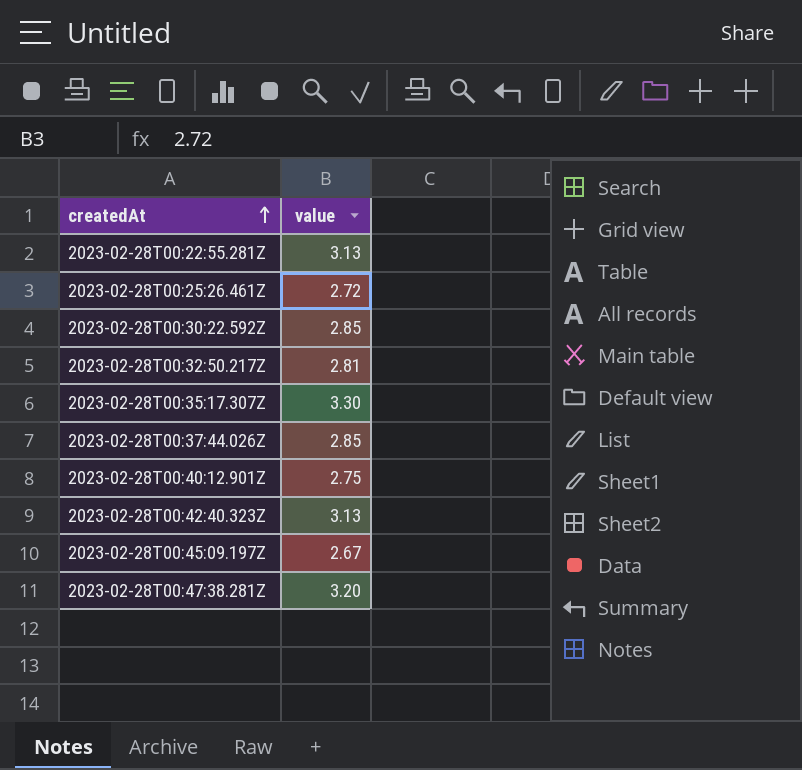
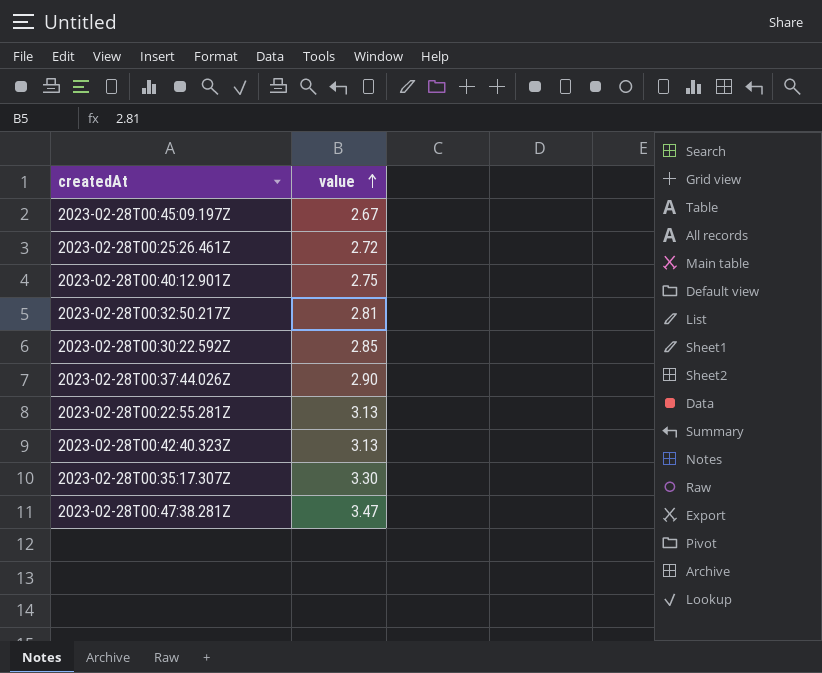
row order: createdAt ascending -> value ascending
2023-02-28T00:37:44.026Z | value: 2.85 -> 2.90
2023-02-28T00:47:38.281Z | value: 3.20 -> 3.47

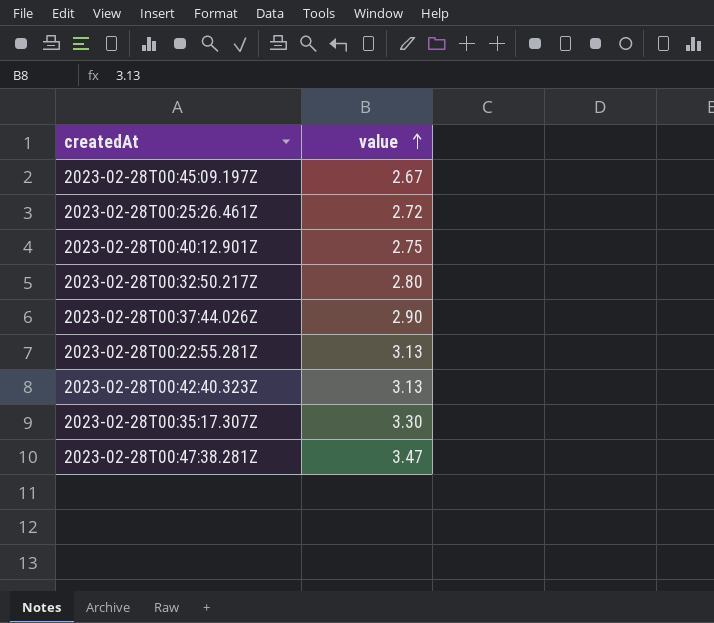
row 2023-02-28T00:30:22.592Z: 2.85 -> none
2023-02-28T00:32:50.217Z | value: 2.81 -> 2.80

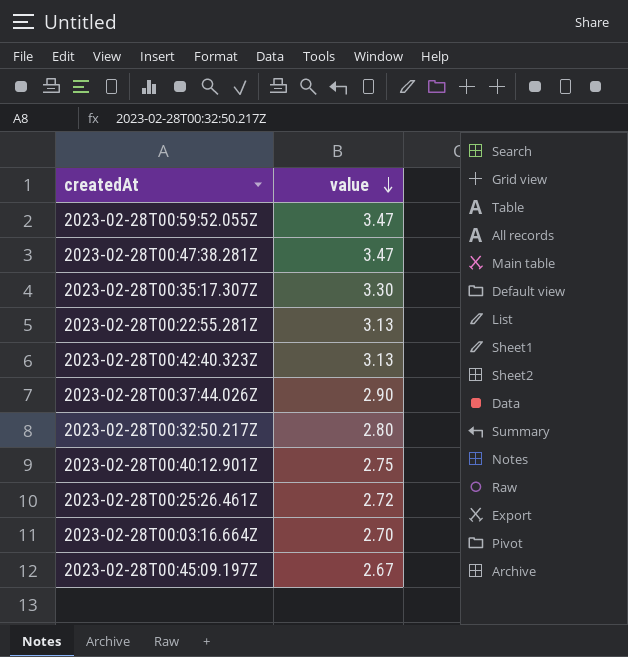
row order: value ascending -> value descending
row 2023-02-28T00:59:52.055Z: none -> 3.47
row 2023-02-28T00:03:16.664Z: none -> 2.70

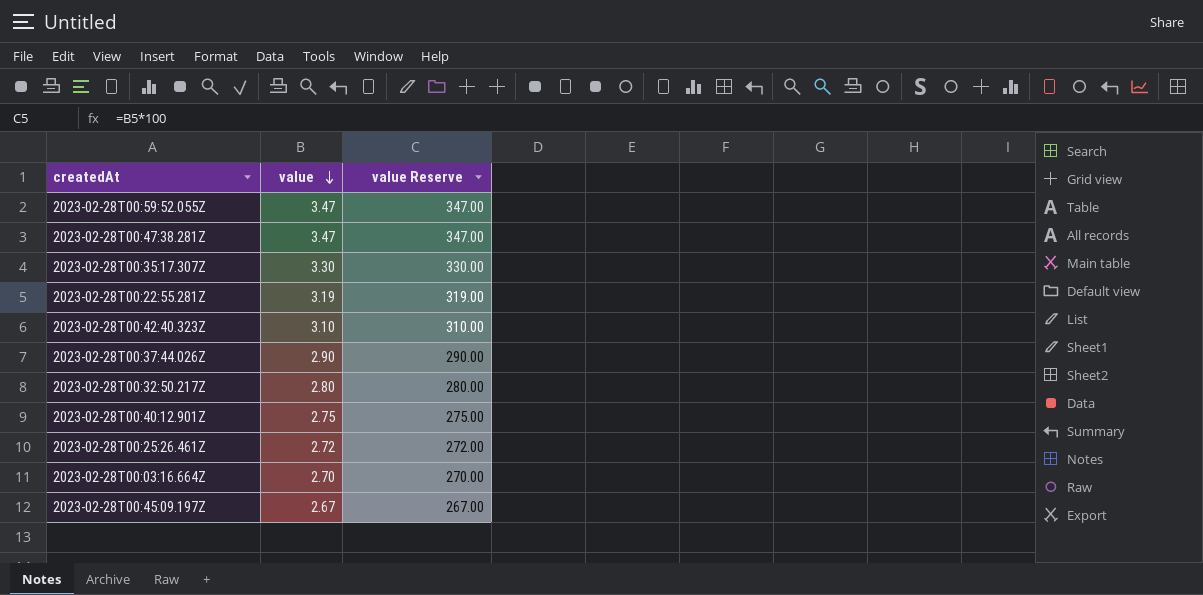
column value Reserve | formula: none -> [value] * 100
2023-02-28T00:22:55.281Z | value: 3.13 -> 3.19
2023-02-28T00:42:40.323Z | value: 3.13 -> 3.10

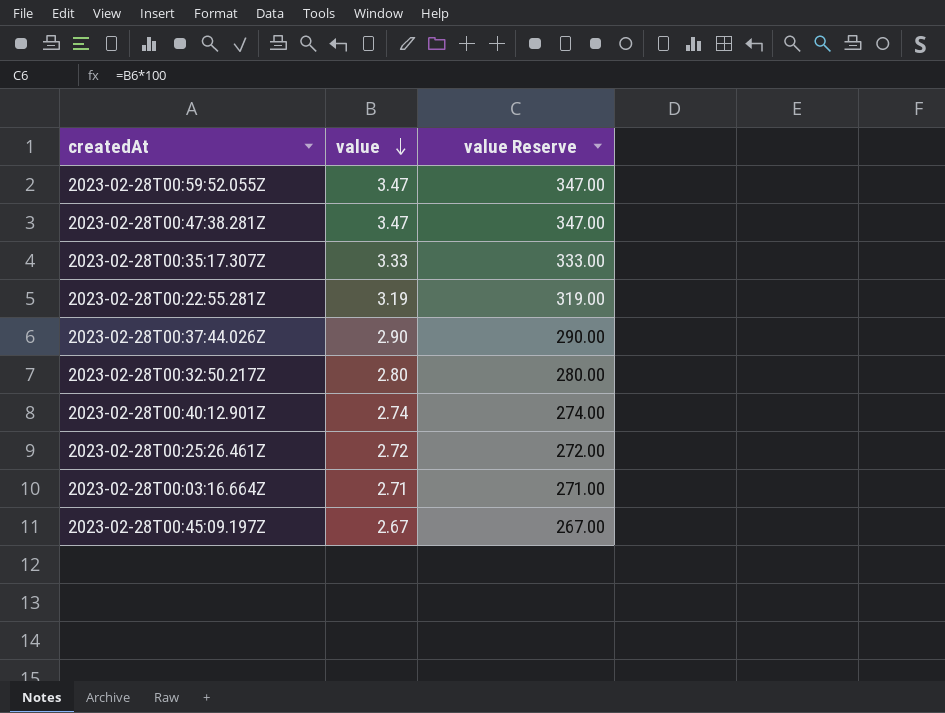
row 2023-02-28T00:42:40.323Z: 3.10 | 310.00 -> none
2023-02-28T00:35:17.307Z | value: 3.30 -> 3.33
2023-02-28T00:35:17.307Z | value Reserve: 330.00 -> 333.00
2023-02-28T00:40:12.901Z | value: 2.75 -> 2.74
2023-02-28T00:40:12.901Z | value Reserve: 275.00 -> 274.00
2023-02-28T00:03:16.664Z | value: 2.70 -> 2.71
2023-02-28T00:03:16.664Z | value Reserve: 270.00 -> 271.00

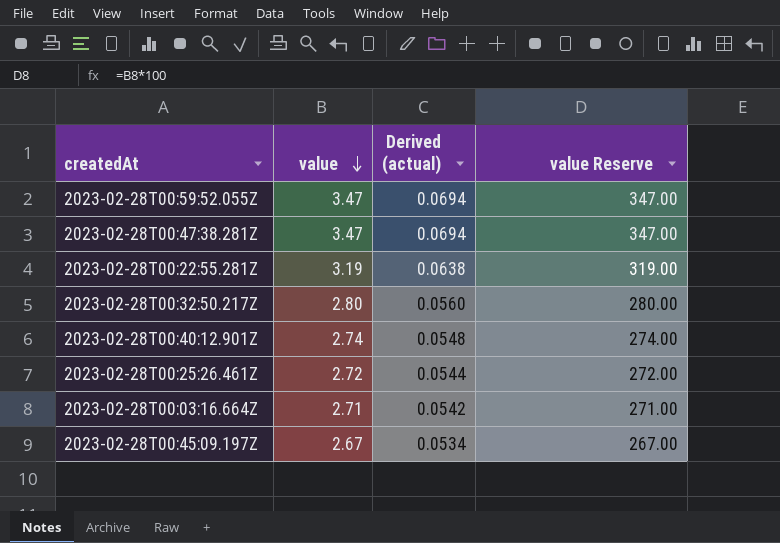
column Derived (actual) | formula: none -> [value] * 0.02
row 2023-02-28T00:35:17.307Z: 3.33 | 333.00 -> none
row 2023-02-28T00:37:44.026Z: 2.90 | 290.00 -> none

